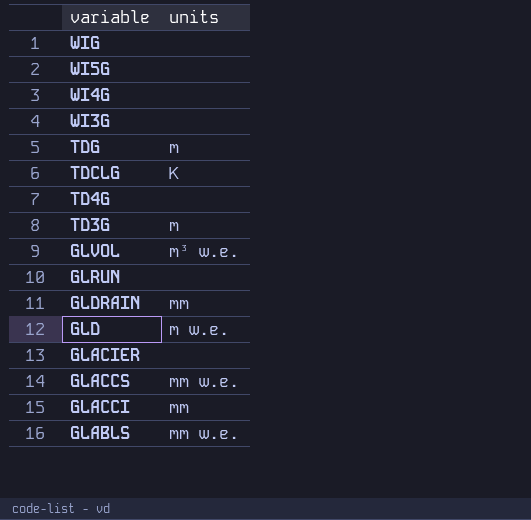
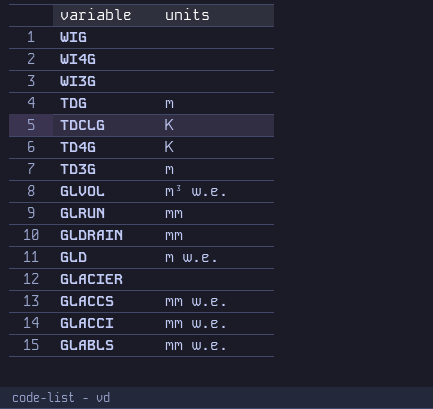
row WI5G: none -> none
TD4G | units: none -> K
GLRUN | units: none -> mm
GLACCI | units: mm -> mm w.e.

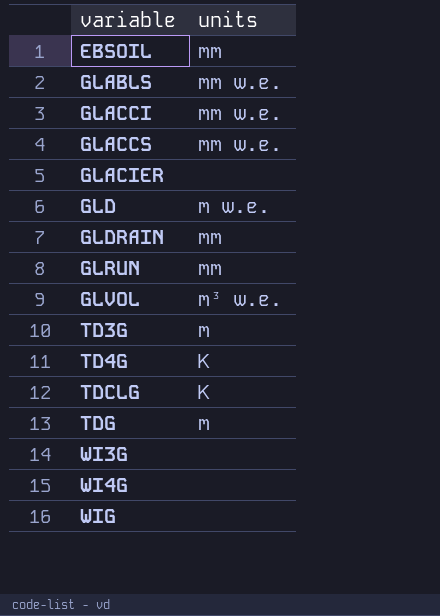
row order: variable descending -> variable ascending
row EBSOIL: none -> mm

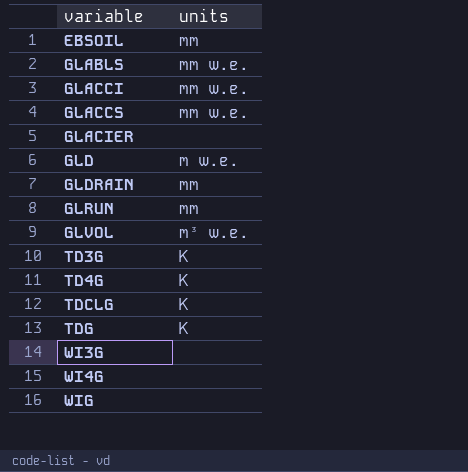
TD3G | units: m -> K
TDG | units: m -> K

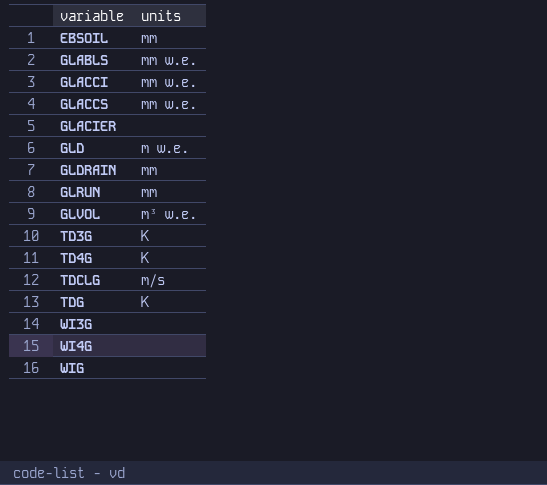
TDCLG | units: K -> m/s

